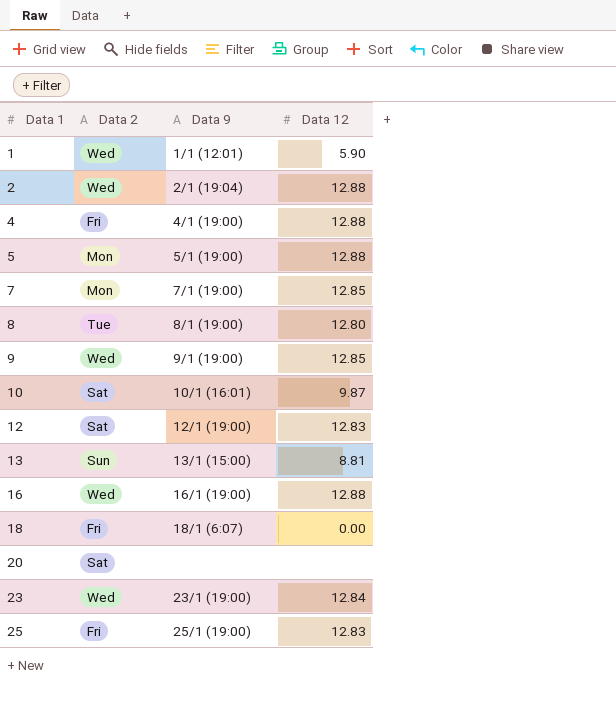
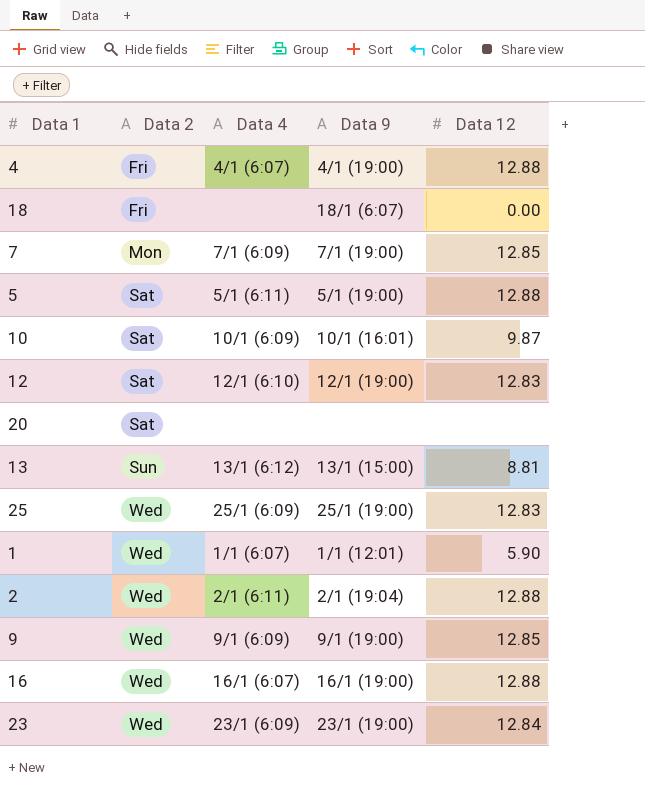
row order: Data 1 ascending -> Data 2 ascending
column Data 4 | position: none -> 3
row 8: Tue | 8/1 (19:00) | 12.80 -> none
5 | Data 2: Mon -> Sat
25 | Data 2: Fri -> Wed

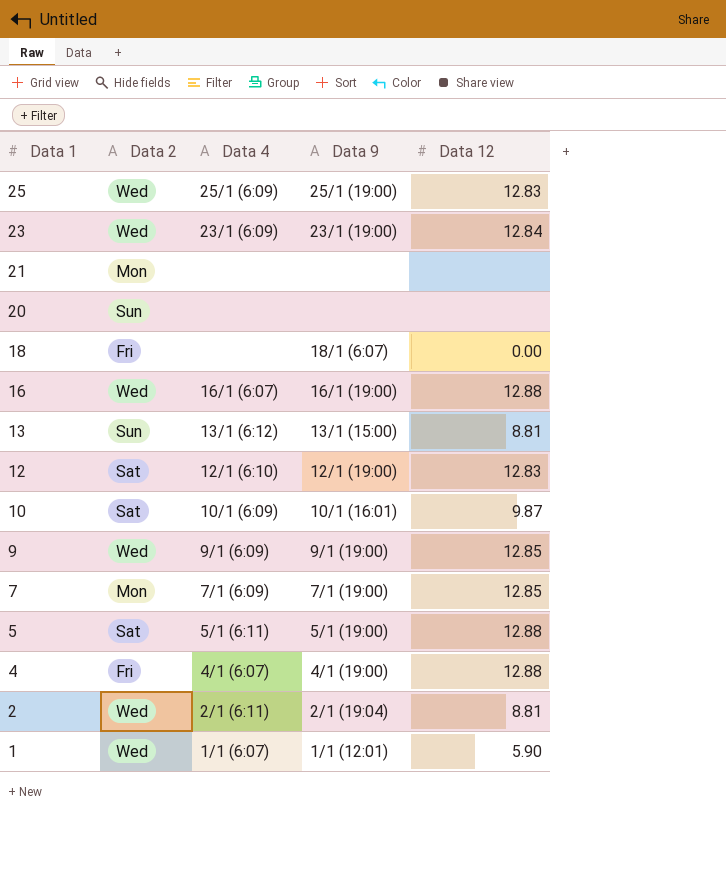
row order: Data 2 ascending -> Data 1 descending
row 21: none -> Mon | none | none | none
20 | Data 2: Sat -> Sun
2 | Data 12: 12.88 -> 8.81

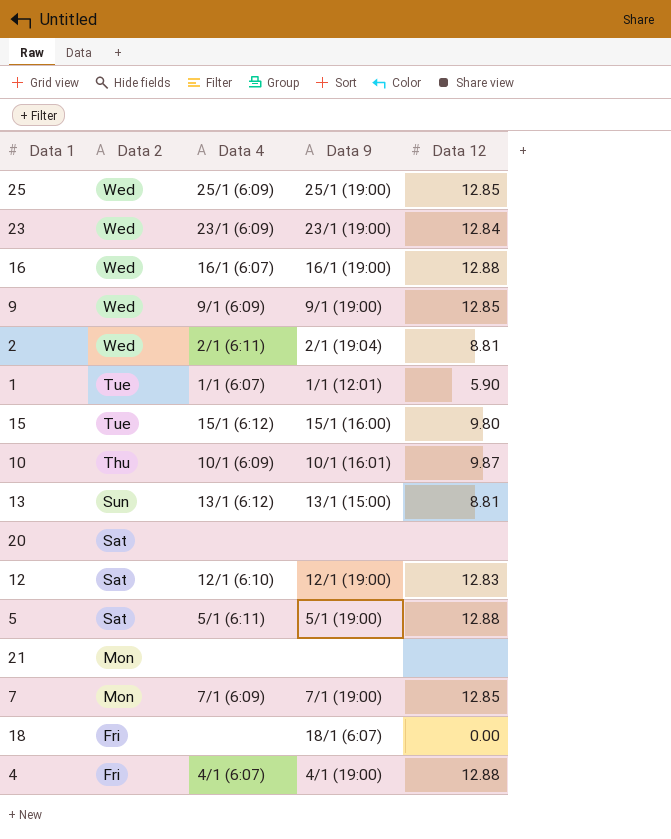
row order: Data 1 descending -> Data 2 descending
25 | Data 12: 12.83 -> 12.85
1 | Data 2: Wed -> Tue
row 15: none -> Tue | 15/1 (6:12) | 15/1 (16:00) | 9.80
10 | Data 2: Sat -> Thu
20 | Data 2: Sun -> Sat

